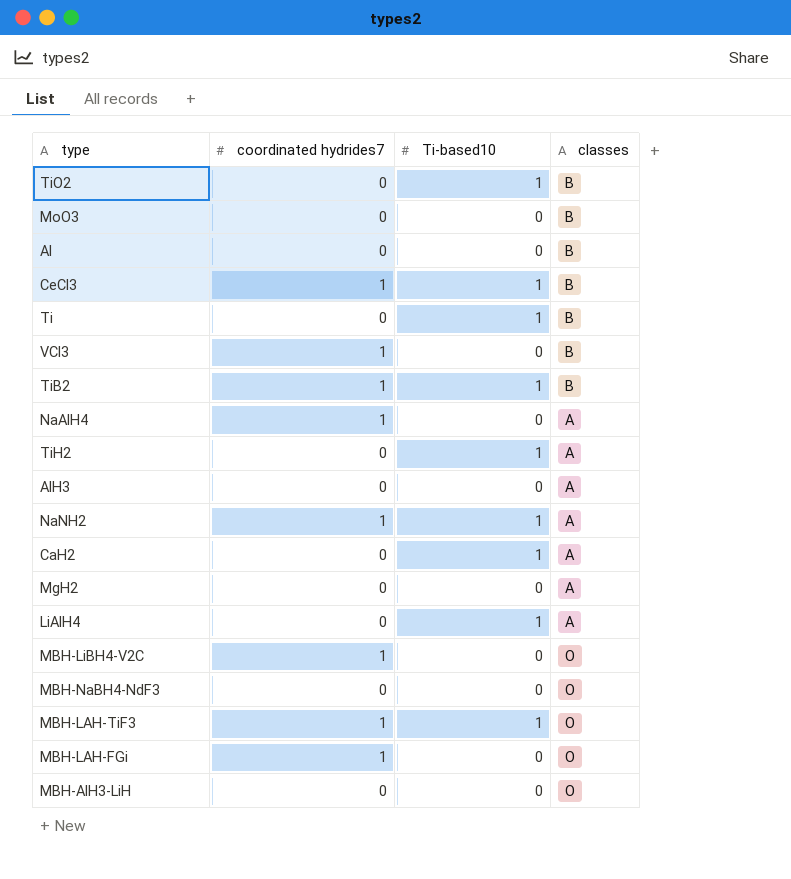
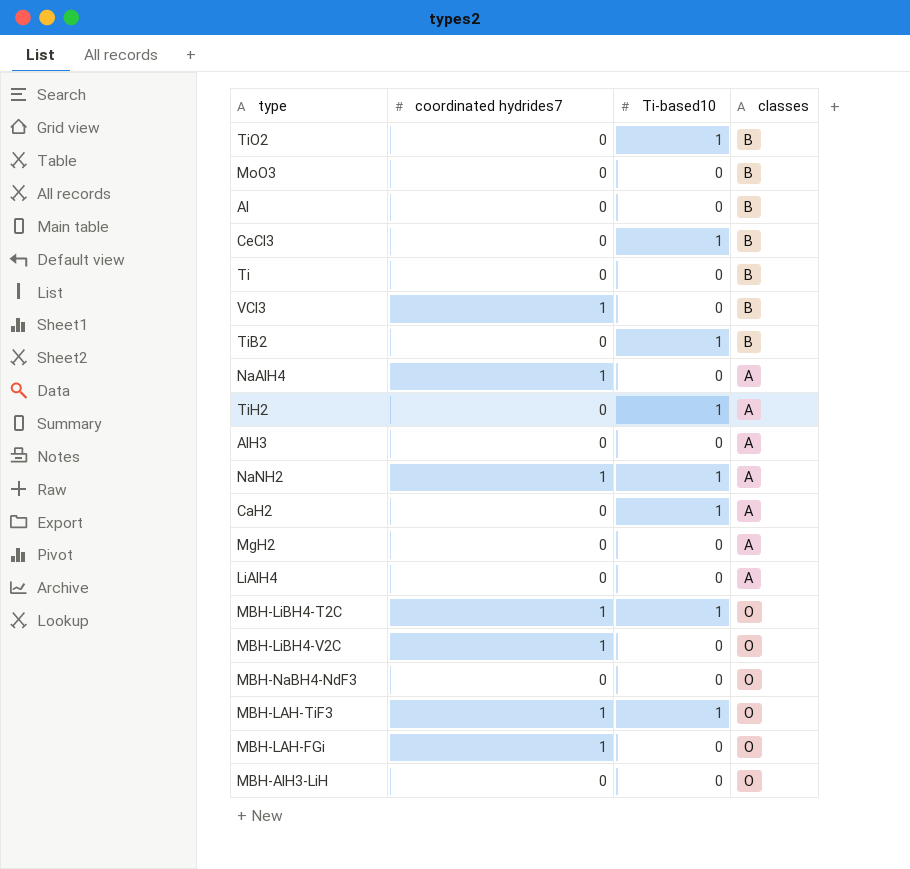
CeCl3 | coordinated hydrides7: 1 -> 0
Ti | Ti-based10: 1 -> 0
TiB2 | coordinated hydrides7: 1 -> 0
LiAlH4 | Ti-based10: 1 -> 0
row MBH-LiBH4-T2C: none -> 1 | 1 | O

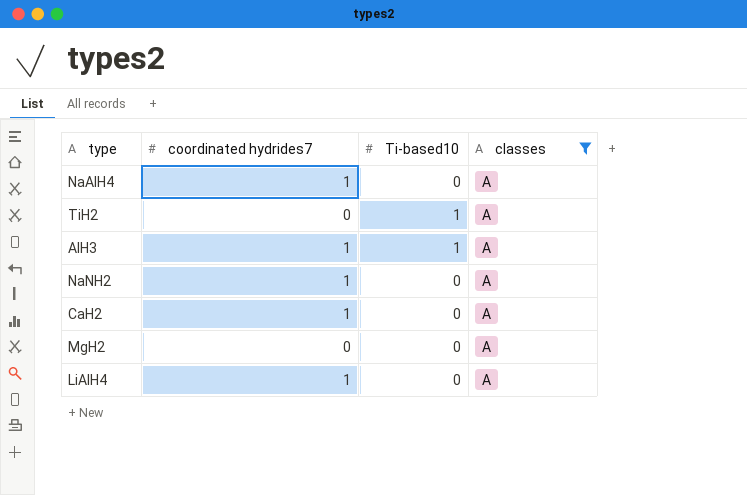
filter: none -> classes = A
AlH3 | coordinated hydrides7: 0 -> 1
AlH3 | Ti-based10: 0 -> 1
NaNH2 | Ti-based10: 1 -> 0
CaH2 | coordinated hydrides7: 0 -> 1
CaH2 | Ti-based10: 1 -> 0
LiAlH4 | coordinated hydrides7: 0 -> 1

